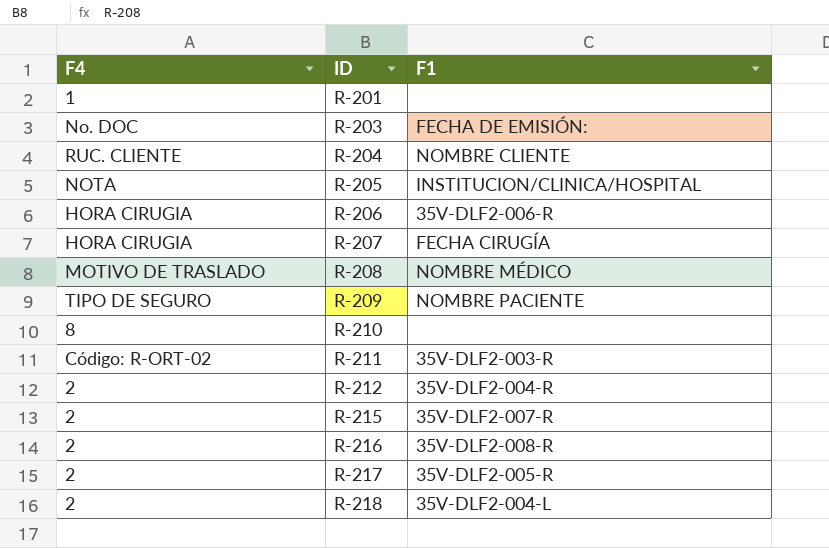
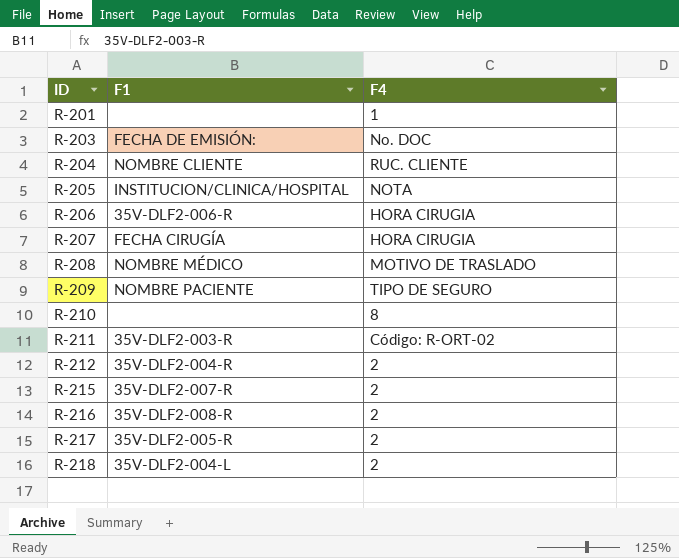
column F4 | position: 1 -> 3

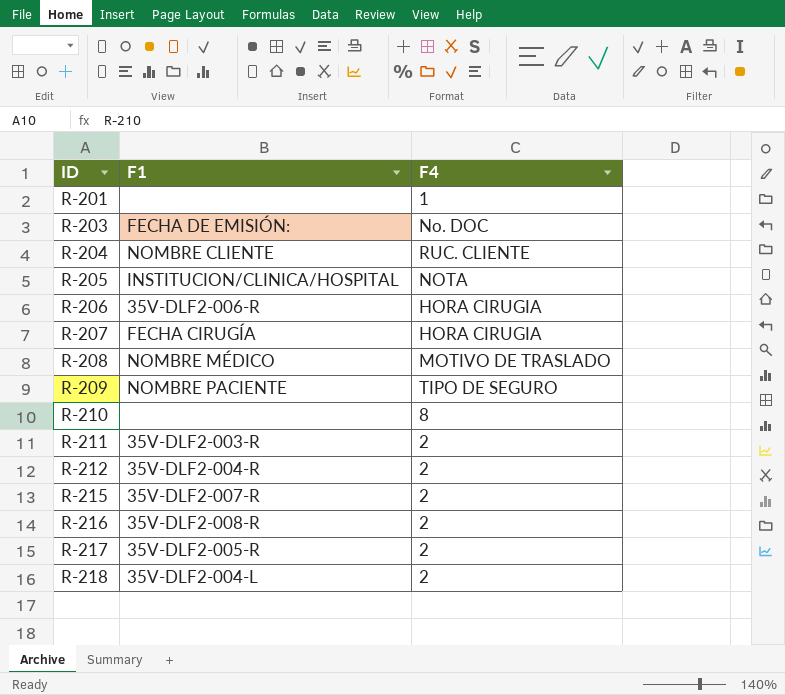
R-211 | F4: Código: R-ORT-02 -> 2

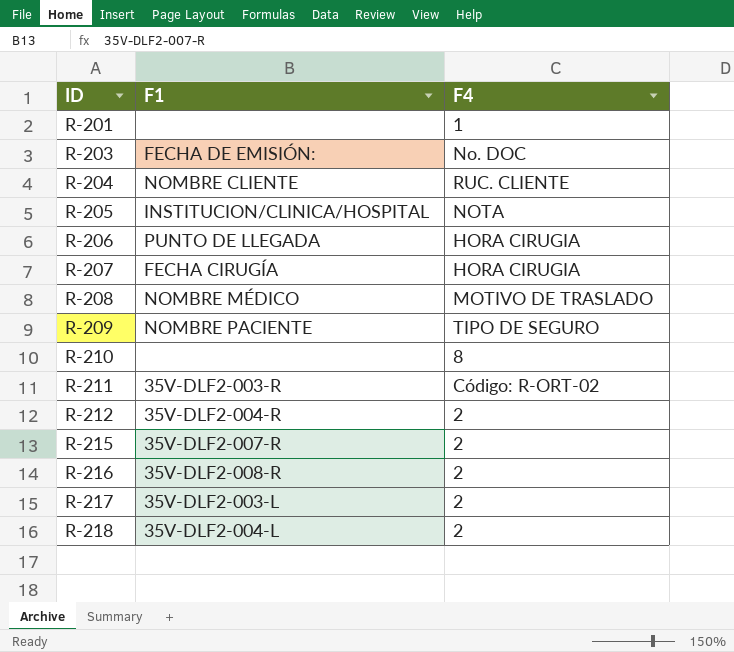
R-206 | F1: 35V-DLF2-006-R -> PUNTO DE LLEGADA
R-211 | F4: 2 -> Código: R-ORT-02
R-217 | F1: 35V-DLF2-005-R -> 35V-DLF2-003-L

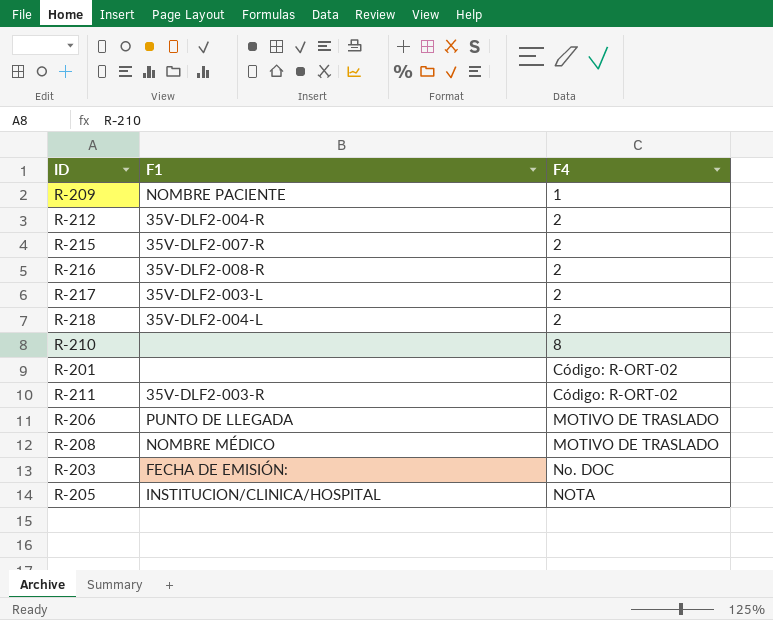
row order: ID ascending -> F4 ascending
row R-204: NOMBRE CLIENTE | RUC. CLIENTE -> none
row R-207: FECHA CIRUGÍA | HORA CIRUGIA -> none
R-209 | F4: TIPO DE SEGURO -> 1
R-201 | F4: 1 -> Código: R-ORT-02
R-206 | F4: HORA CIRUGIA -> MOTIVO DE TRASLADO

